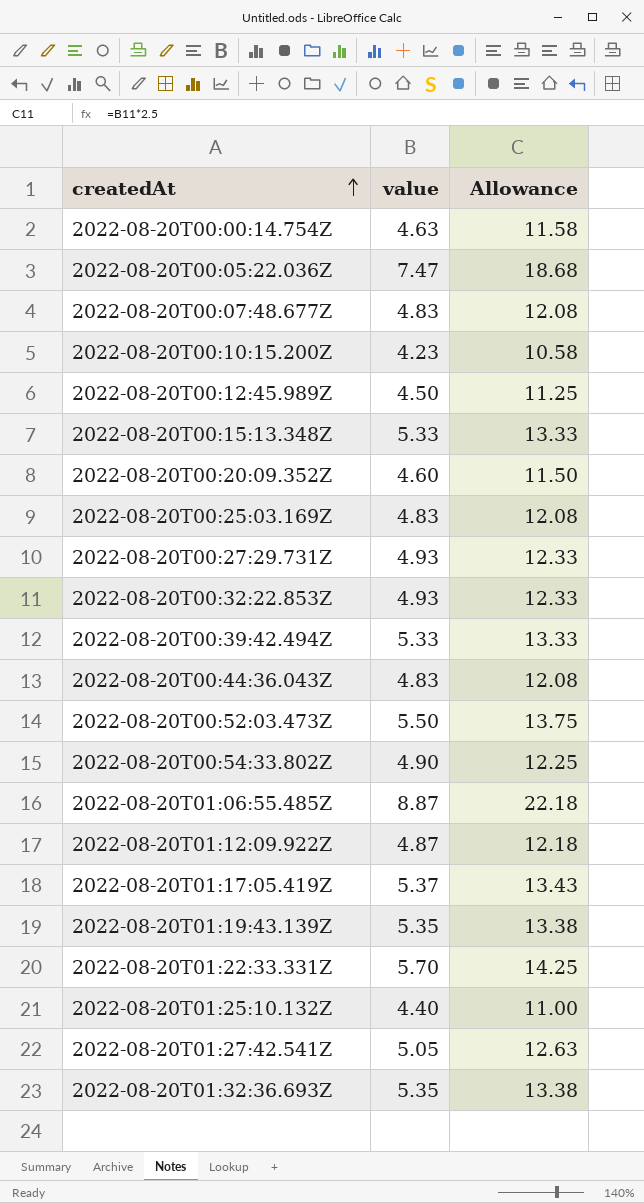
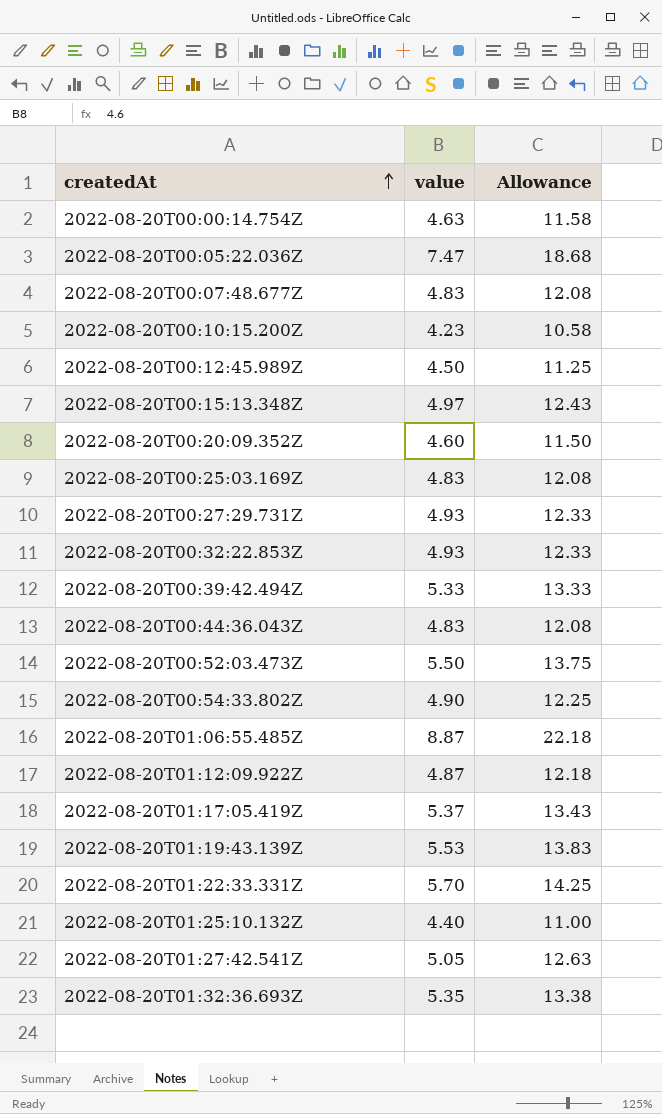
2022-08-20T00:15:13.348Z | value: 5.33 -> 4.97
2022-08-20T00:15:13.348Z | Allowance: 13.33 -> 12.43
2022-08-20T01:19:43.139Z | value: 5.35 -> 5.53
2022-08-20T01:19:43.139Z | Allowance: 13.38 -> 13.83

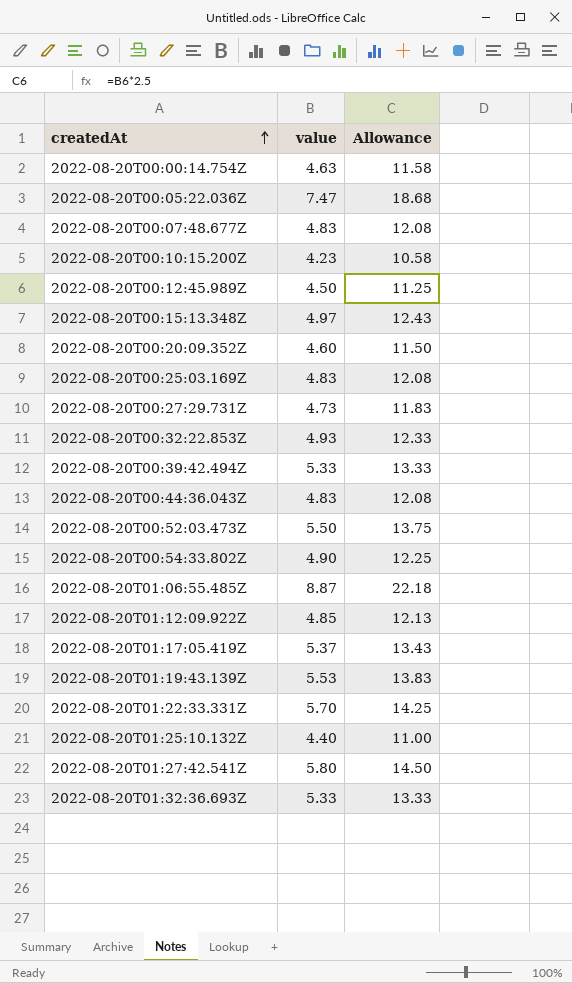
2022-08-20T00:27:29.731Z | value: 4.93 -> 4.73
2022-08-20T00:27:29.731Z | Allowance: 12.33 -> 11.83
2022-08-20T01:12:09.922Z | value: 4.87 -> 4.85
2022-08-20T01:12:09.922Z | Allowance: 12.18 -> 12.13
2022-08-20T01:27:42.541Z | value: 5.05 -> 5.80
2022-08-20T01:27:42.541Z | Allowance: 12.63 -> 14.50
2022-08-20T01:32:36.693Z | value: 5.35 -> 5.33
2022-08-20T01:32:36.693Z | Allowance: 13.38 -> 13.33

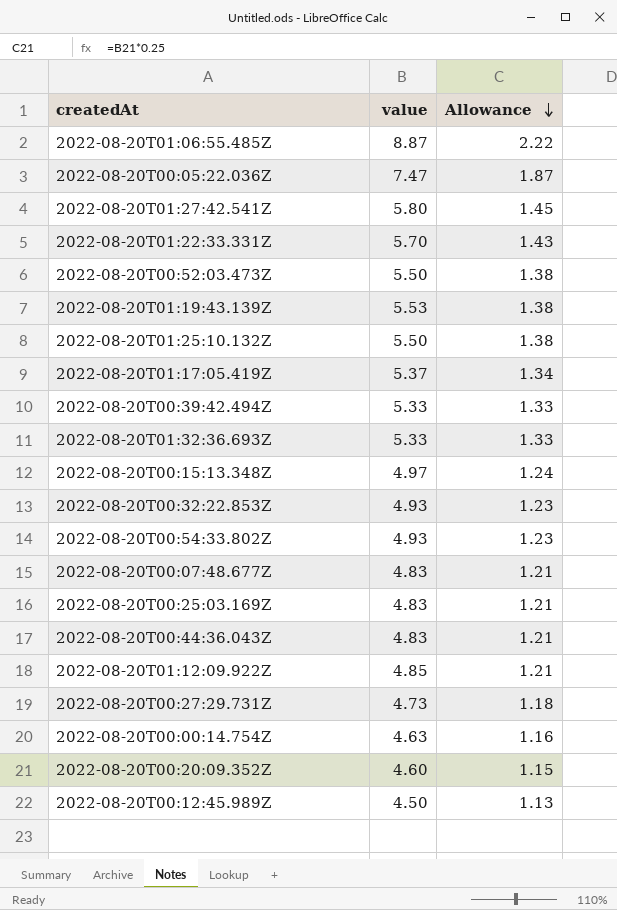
row order: createdAt ascending -> Allowance descending
column Allowance | formula: [value] * 2.5 -> [value] * 0.25
row 2022-08-20T00:10:15.200Z: 4.23 | 10.58 -> none
2022-08-20T01:25:10.132Z | value: 4.40 -> 5.50
2022-08-20T00:54:33.802Z | value: 4.90 -> 4.93

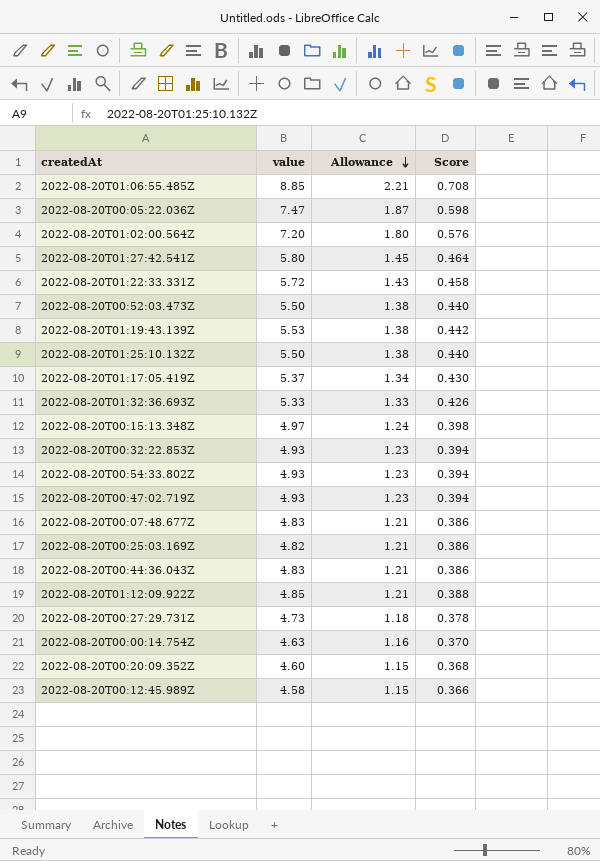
column Score | formula: none -> [value] * 0.08
row 2022-08-20T00:39:42.494Z: 5.33 | 1.33 -> none
2022-08-20T01:06:55.485Z | value: 8.87 -> 8.85
2022-08-20T01:06:55.485Z | Allowance: 2.22 -> 2.21
row 2022-08-20T01:02:00.564Z: none -> 7.20 | 1.80 | 0.576
2022-08-20T01:22:33.331Z | value: 5.70 -> 5.72
row 2022-08-20T00:47:02.719Z: none -> 4.93 | 1.23 | 0.394
2022-08-20T00:25:03.169Z | value: 4.83 -> 4.82
2022-08-20T00:12:45.989Z | value: 4.50 -> 4.58
2022-08-20T00:12:45.989Z | Allowance: 1.13 -> 1.15

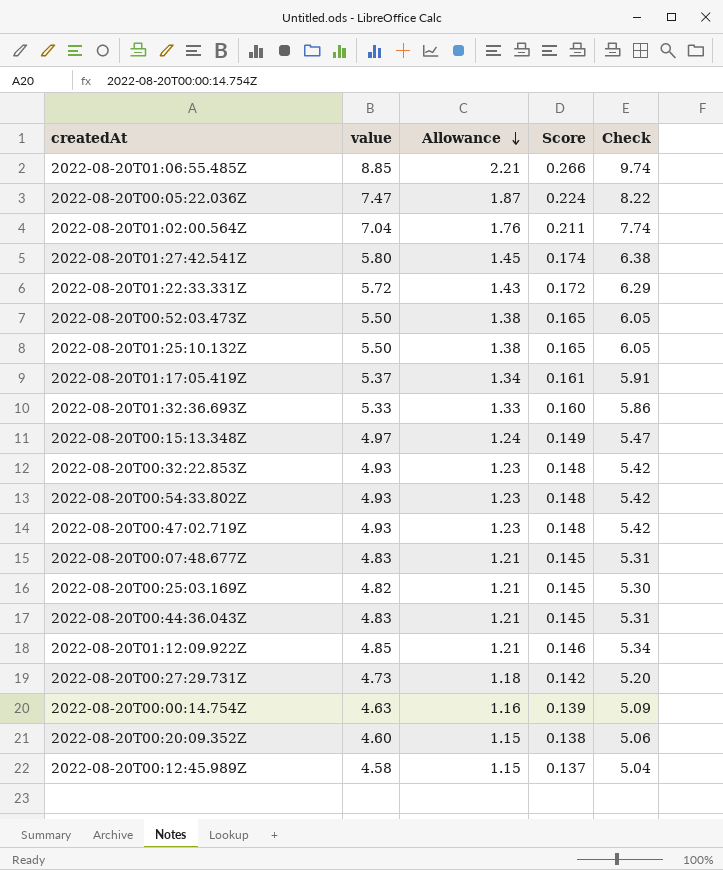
column Score | formula: [value] * 0.08 -> [value] * 0.03
column Check | formula: none -> [value] * 1.1
row 2022-08-20T01:19:43.139Z: 5.53 | 1.38 | 0.442 -> none
2022-08-20T01:02:00.564Z | value: 7.20 -> 7.04
2022-08-20T01:02:00.564Z | Allowance: 1.80 -> 1.76

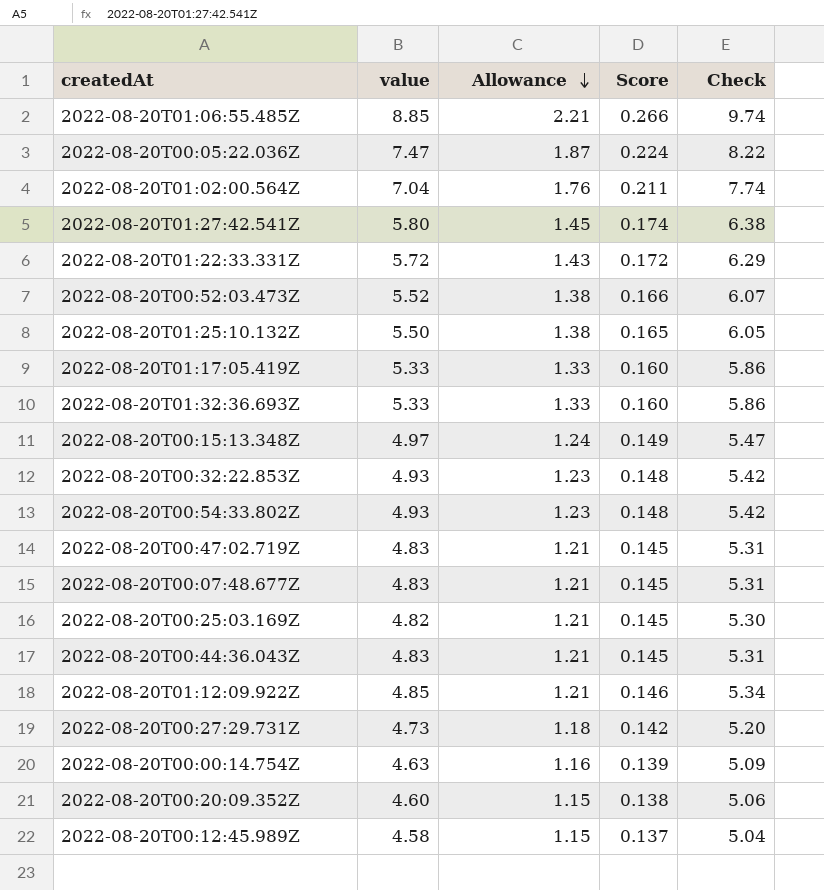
2022-08-20T00:52:03.473Z | value: 5.50 -> 5.52
2022-08-20T00:52:03.473Z | Score: 0.165 -> 0.166
2022-08-20T00:52:03.473Z | Check: 6.05 -> 6.07
2022-08-20T01:17:05.419Z | value: 5.37 -> 5.33
2022-08-20T01:17:05.419Z | Allowance: 1.34 -> 1.33
2022-08-20T01:17:05.419Z | Score: 0.161 -> 0.160
2022-08-20T01:17:05.419Z | Check: 5.91 -> 5.86
2022-08-20T00:47:02.719Z | value: 4.93 -> 4.83
2022-08-20T00:47:02.719Z | Allowance: 1.23 -> 1.21
2022-08-20T00:47:02.719Z | Score: 0.148 -> 0.145
2022-08-20T00:47:02.719Z | Check: 5.42 -> 5.31

